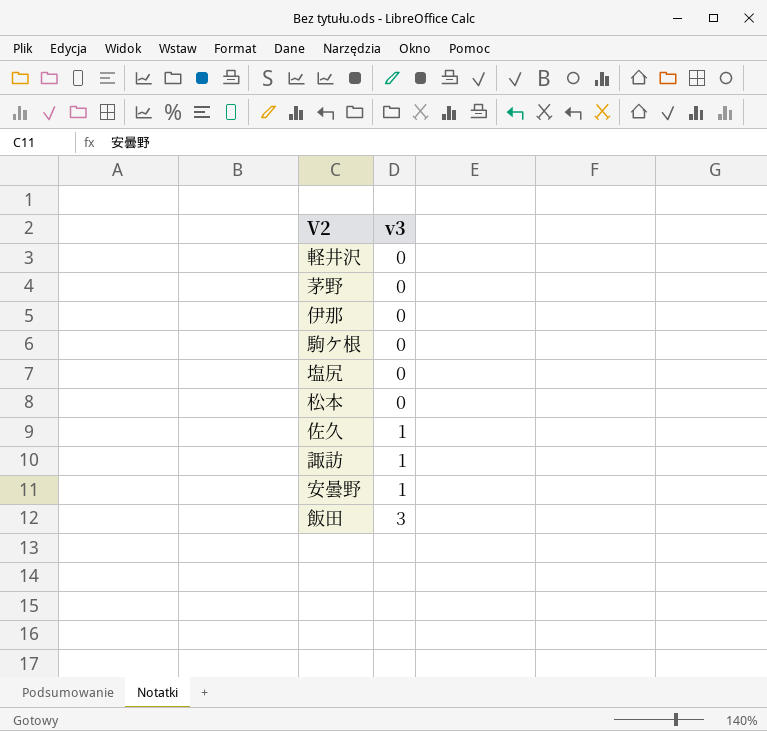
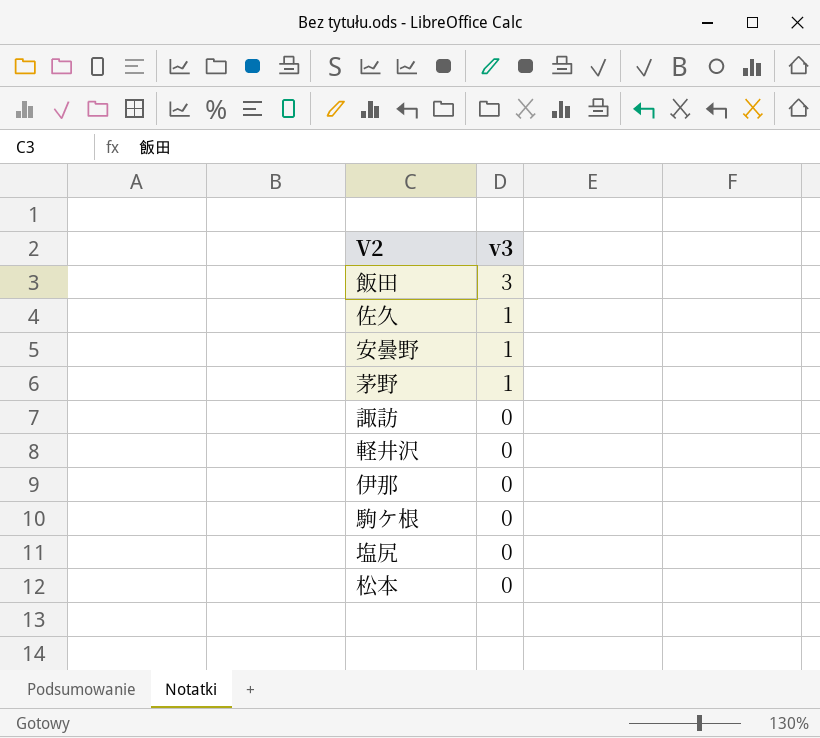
row order: v3 ascending -> v3 descending
茅野 | v3: 0 -> 1
諏訪 | v3: 1 -> 0

